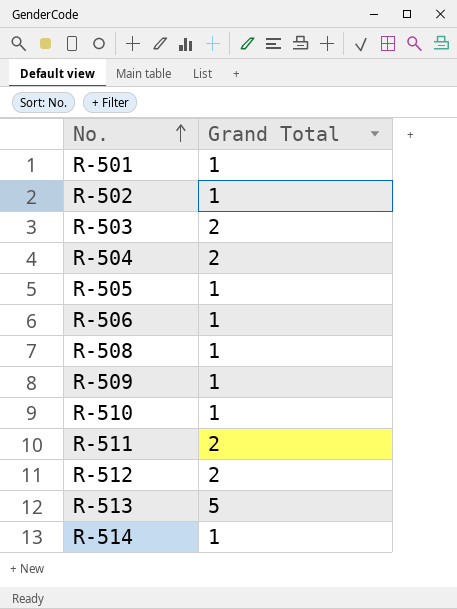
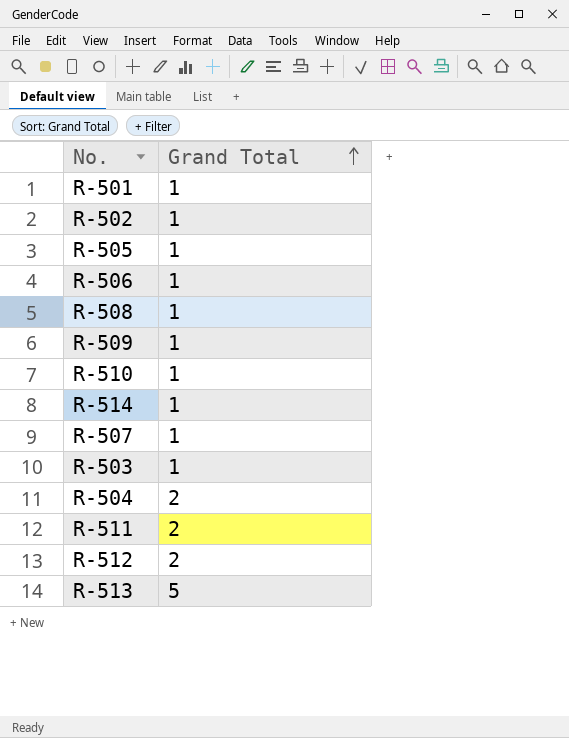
row order: No. ascending -> Grand Total ascending
row R-507: none -> 1
R-503 | Grand Total: 2 -> 1

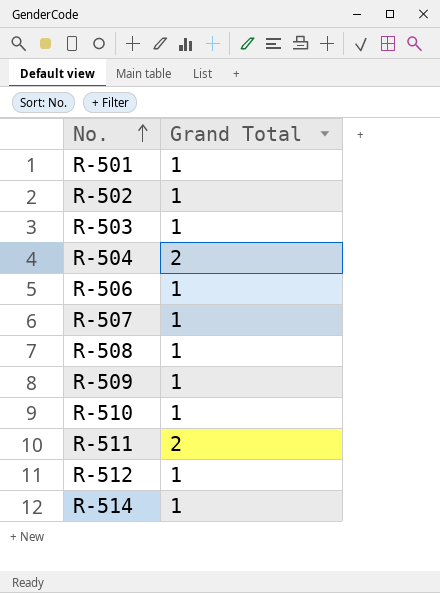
row order: Grand Total ascending -> No. ascending
row R-505: 1 -> none
row R-513: 5 -> none
R-512 | Grand Total: 2 -> 1

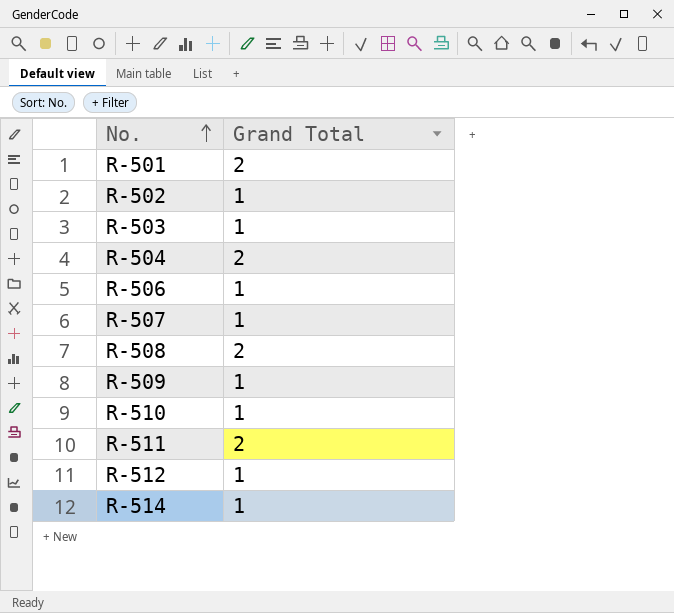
R-501 | Grand Total: 1 -> 2
R-508 | Grand Total: 1 -> 2

